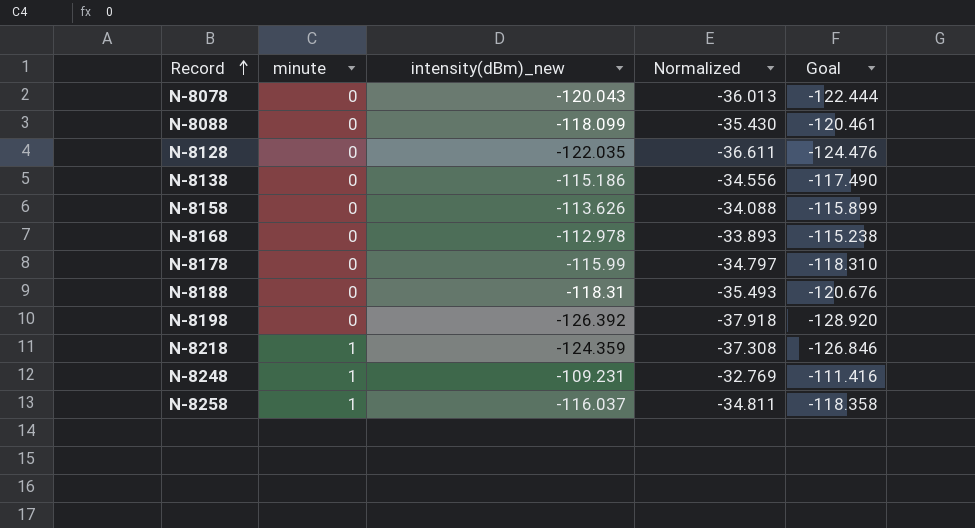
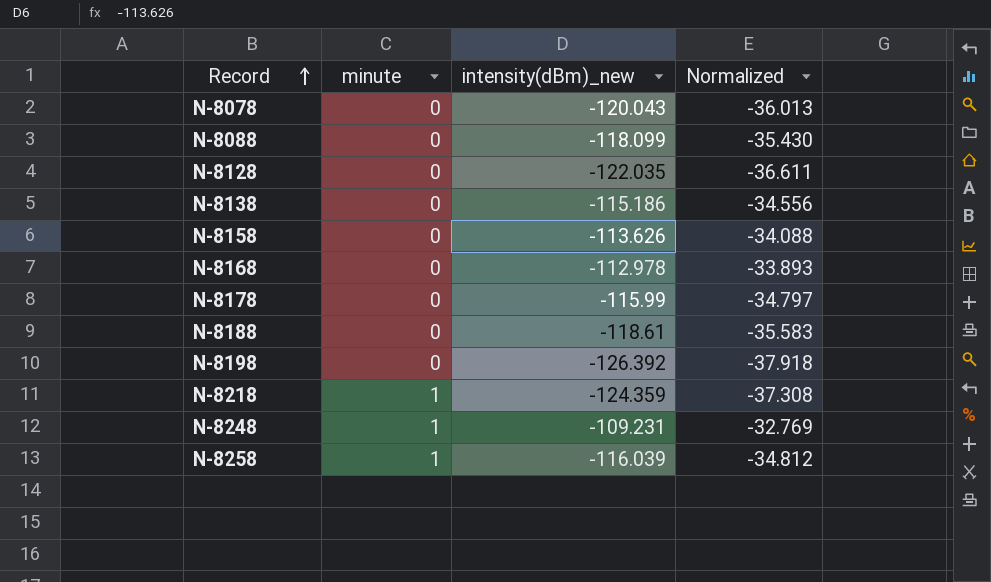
column Goal | formula: [intensity(dBm)_new] * 1.02 -> none
N-8188 | intensity(dBm)_new: -118.31 -> -118.61
N-8188 | Normalized: -35.493 -> -35.583
N-8258 | intensity(dBm)_new: -116.037 -> -116.039
N-8258 | Normalized: -34.811 -> -34.812

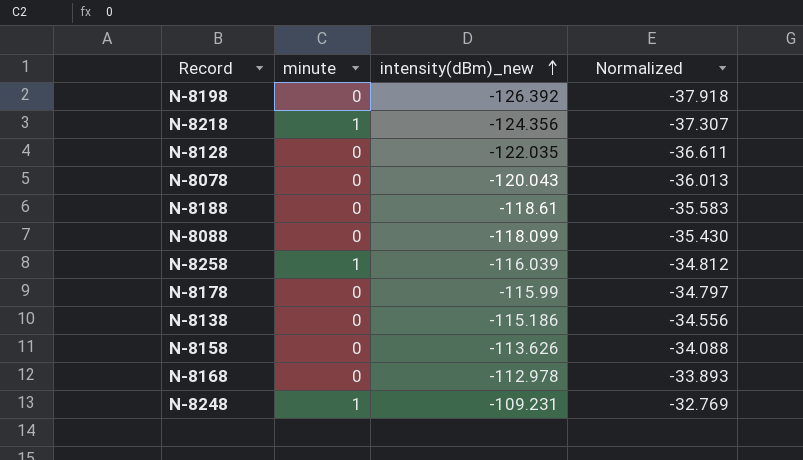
row order: Record ascending -> intensity(dBm)_new ascending
N-8218 | intensity(dBm)_new: -124.359 -> -124.356
N-8218 | Normalized: -37.308 -> -37.307

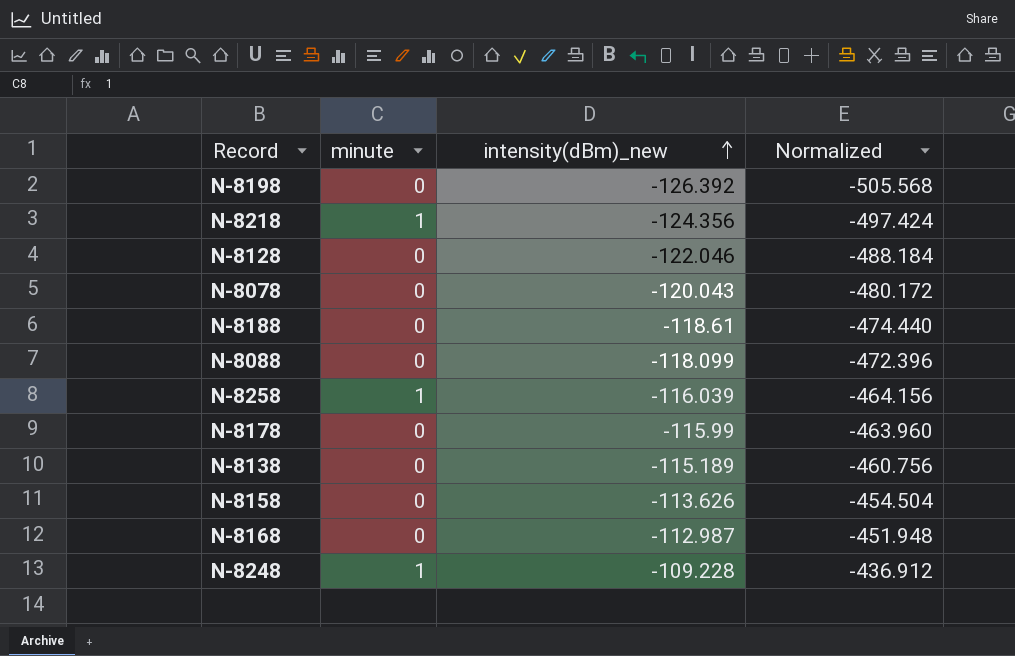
column Normalized | formula: [intensity(dBm)_new] * 0.3 -> [intensity(dBm)_new] * 4
N-8128 | intensity(dBm)_new: -122.035 -> -122.046
N-8138 | intensity(dBm)_new: -115.186 -> -115.189
N-8168 | intensity(dBm)_new: -112.978 -> -112.987
N-8248 | intensity(dBm)_new: -109.231 -> -109.228

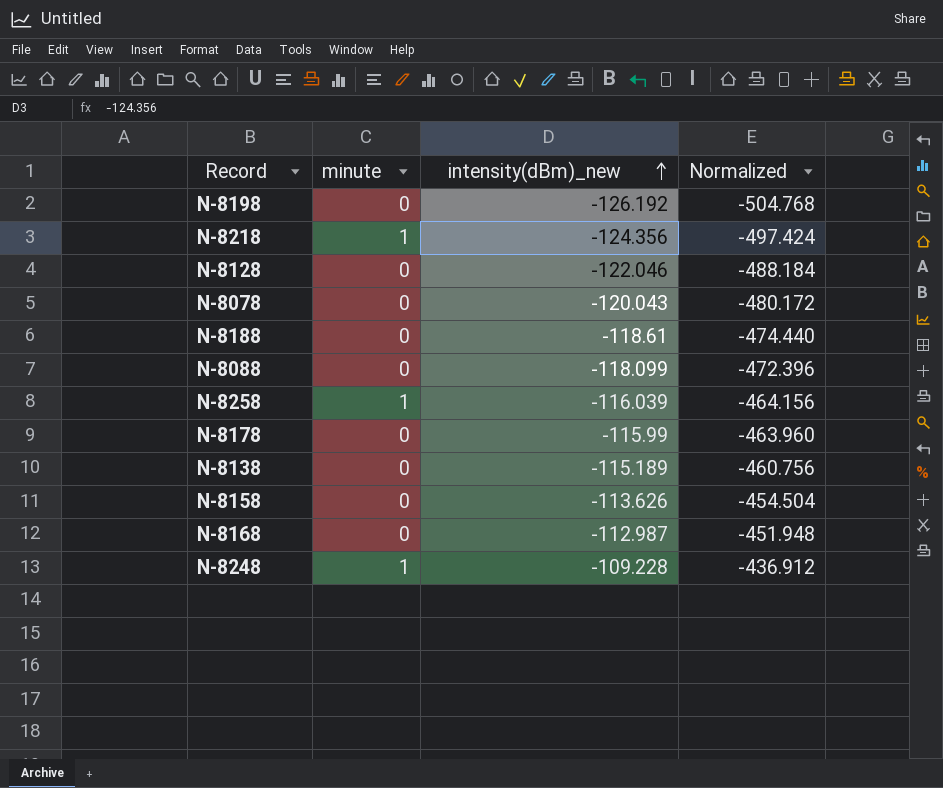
N-8198 | intensity(dBm)_new: -126.392 -> -126.192
N-8198 | Normalized: -505.568 -> -504.768

